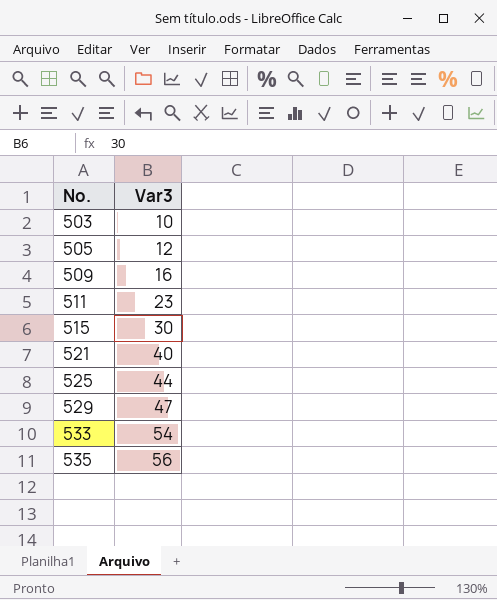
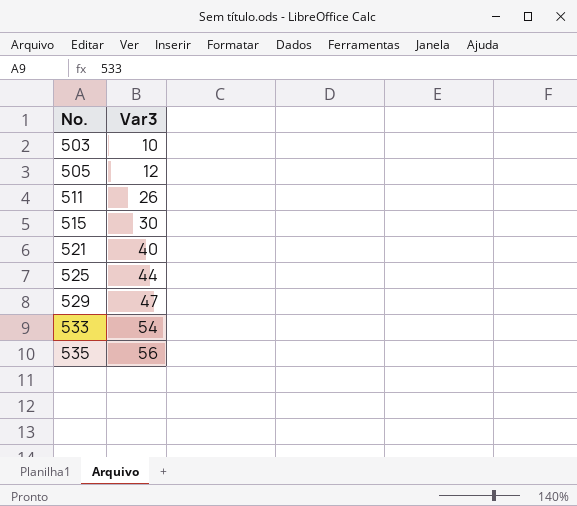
row 509: 16 -> none
511 | Var3: 23 -> 26

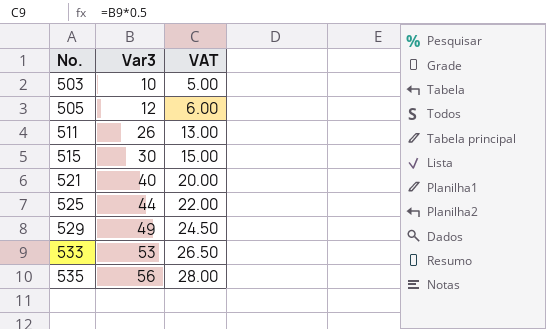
column VAT | formula: none -> [Var3] * 0.5
529 | Var3: 47 -> 49
533 | Var3: 54 -> 53

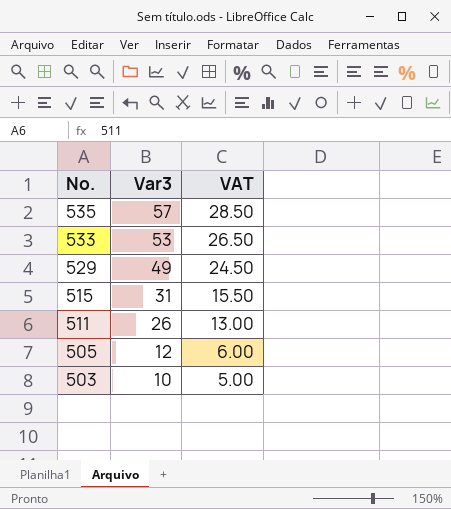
row order: No. ascending -> No. descending
row 521: 40 | 20.00 -> none
row 525: 44 | 22.00 -> none
535 | Var3: 56 -> 57
535 | VAT: 28.00 -> 28.50
515 | Var3: 30 -> 31
515 | VAT: 15.00 -> 15.50

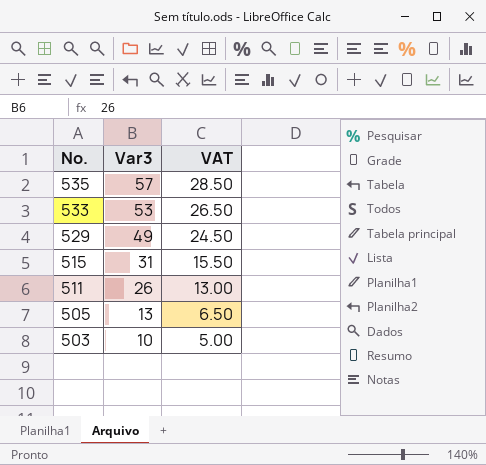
505 | Var3: 12 -> 13
505 | VAT: 6.00 -> 6.50

